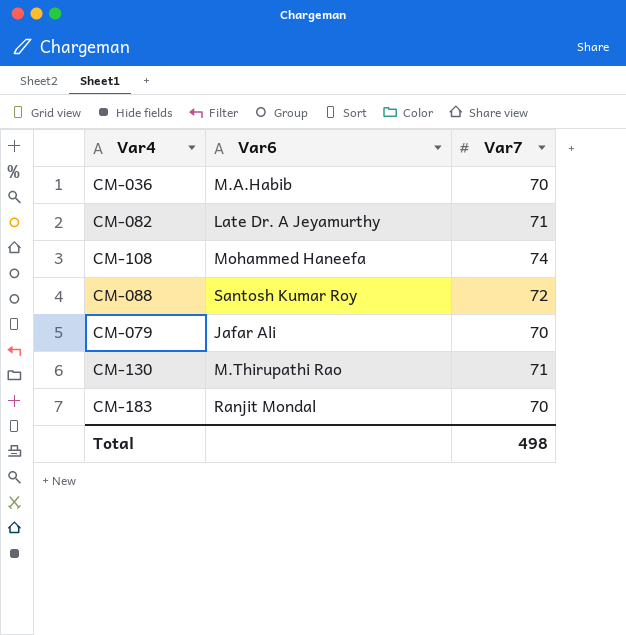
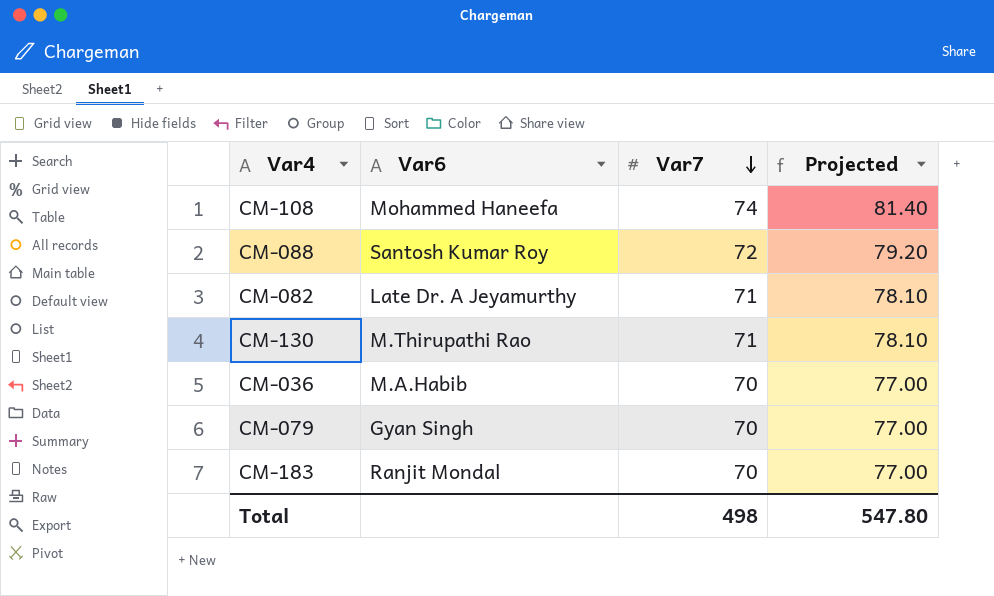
row order: none -> Var7 descending
column Projected | formula: none -> [Var7] * 1.1
CM-079 | Var6: Jafar Ali -> Gyan Singh

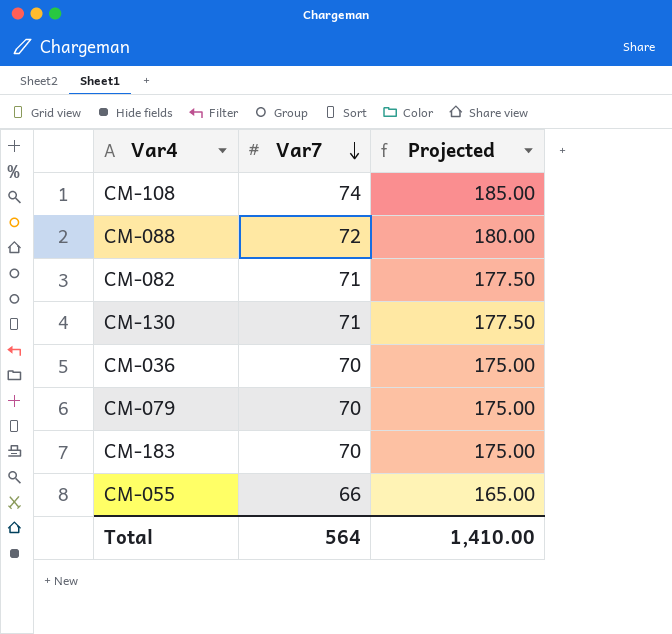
column Var6 | position: 2 -> none
column Projected | formula: [Var7] * 1.1 -> [Var7] * 2.5
row CM-055: none -> 66 | 165.00
Total | Var7: 498 -> 564
Total | Projected: 547.80 -> 1,410.00

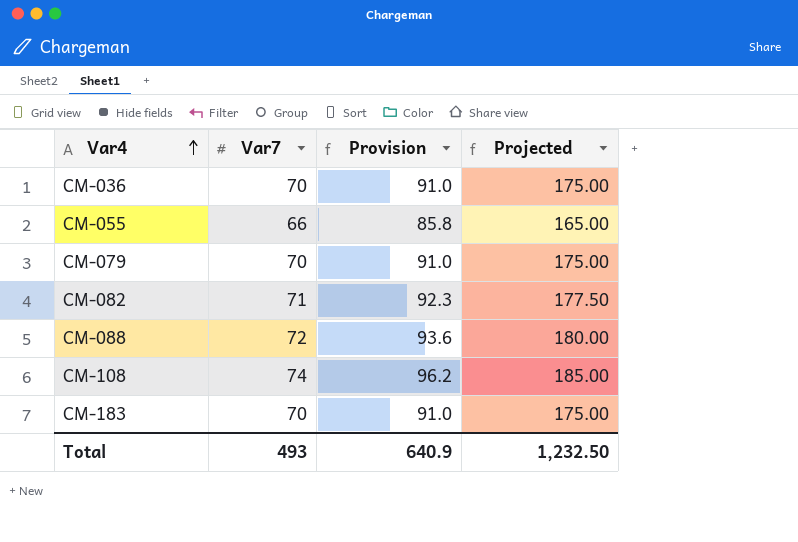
row order: Var7 descending -> Var4 ascending
column Provision | formula: none -> [Var7] * 1.3
row CM-130: 71 | 177.50 -> none
Total | Var7: 564 -> 493
Total | Projected: 1,410.00 -> 1,232.50

